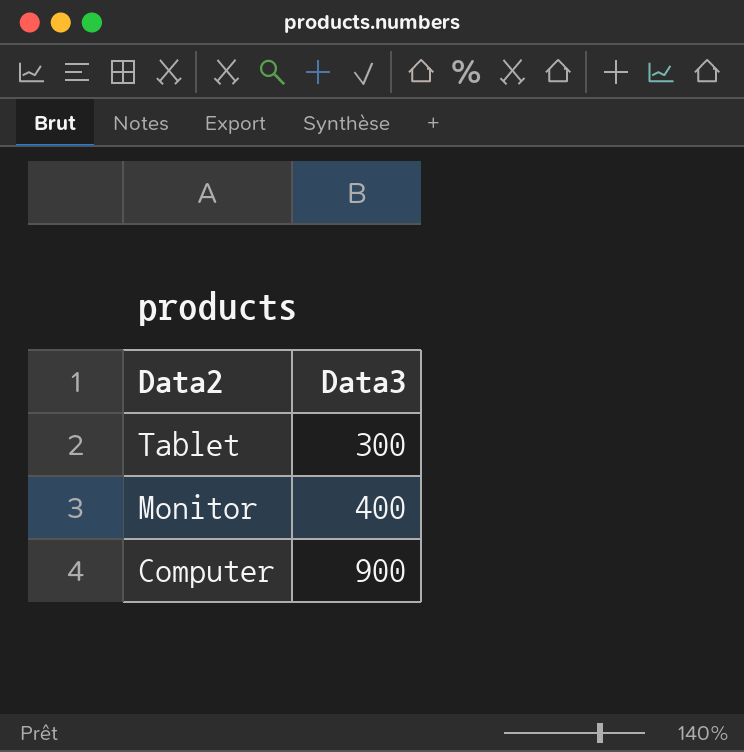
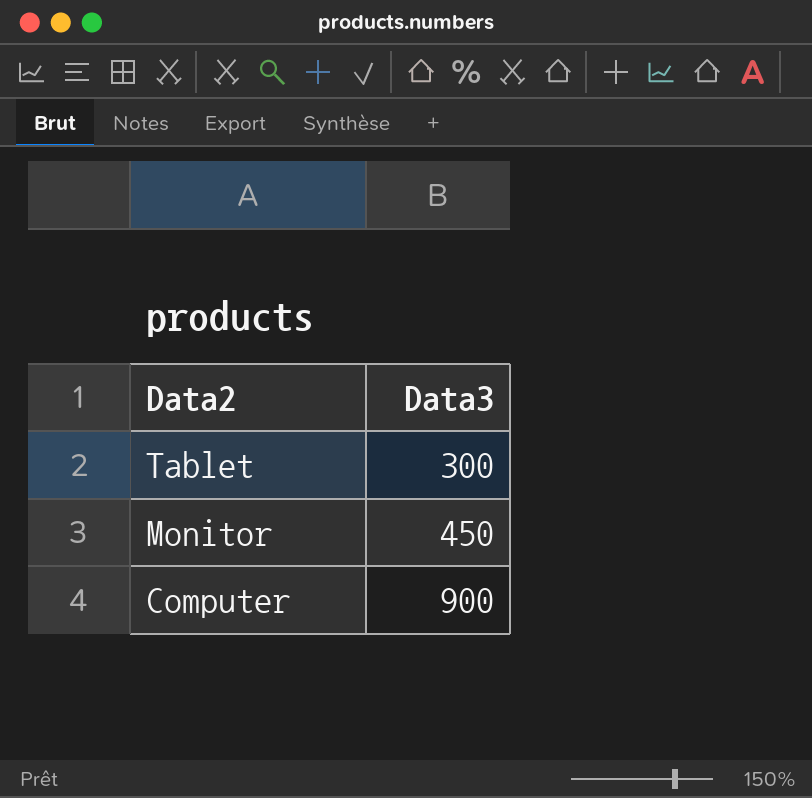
Monitor | Data3: 400 -> 450

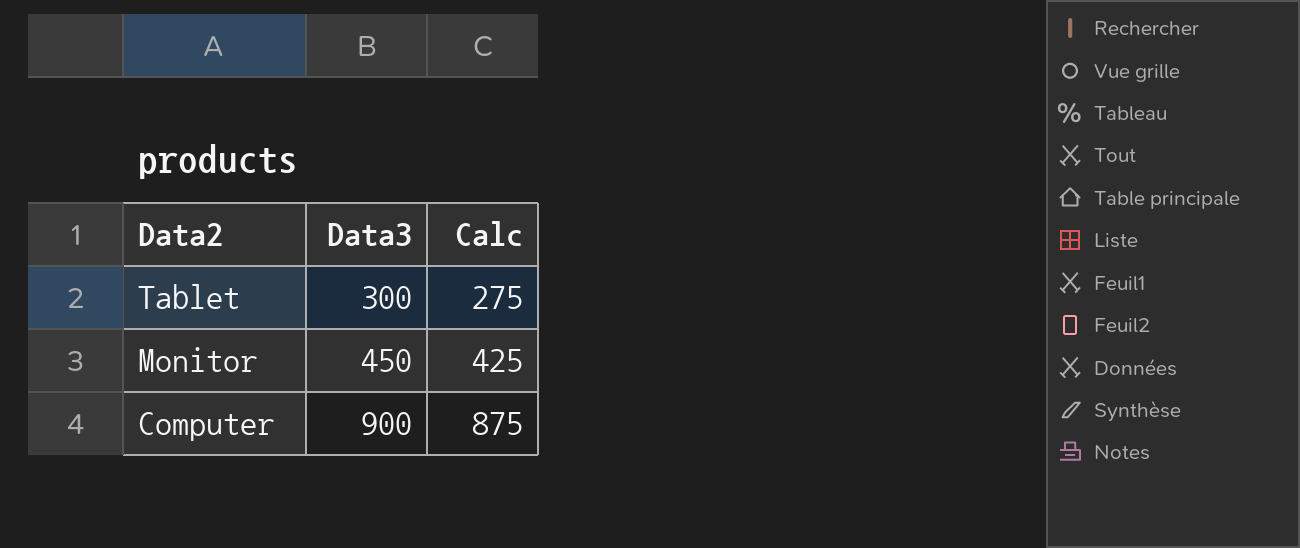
column Calc | formula: none -> [Data3] - 25

